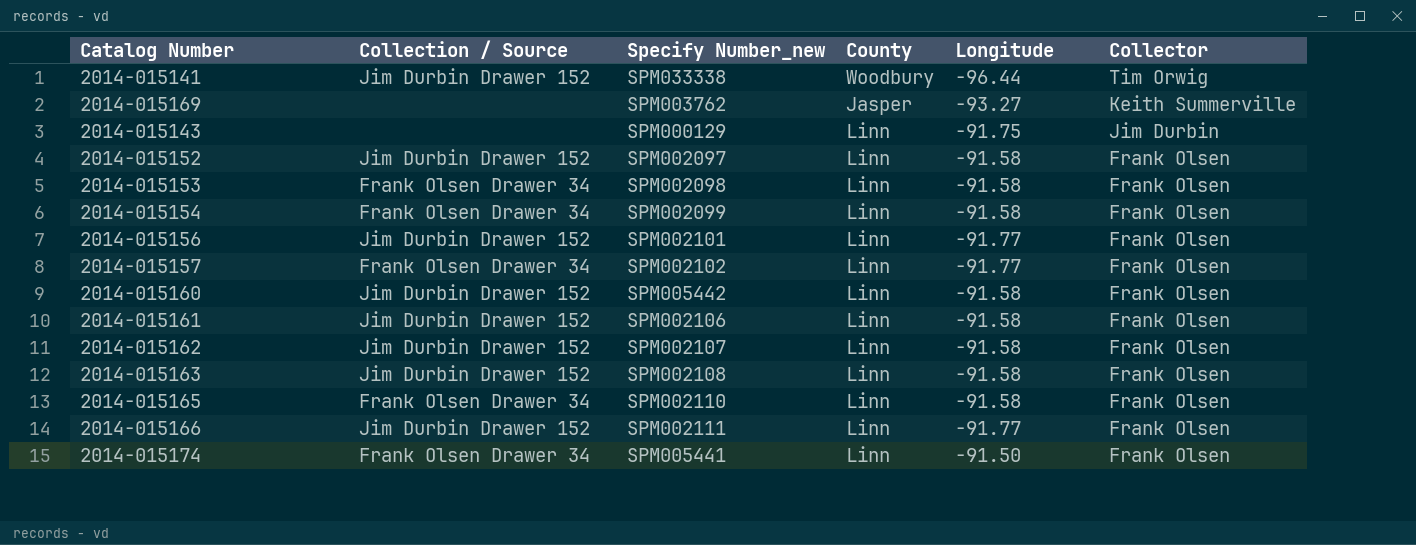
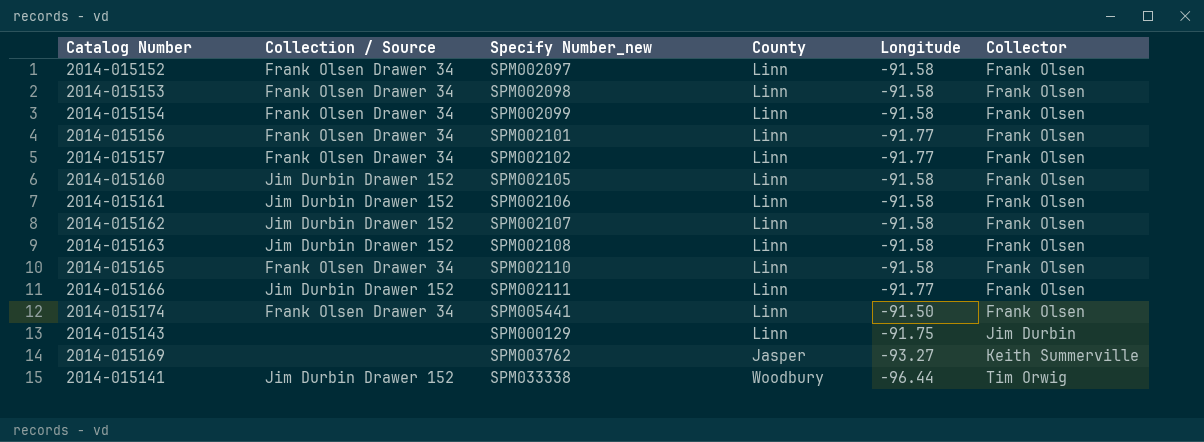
row order: Collector descending -> Collector ascending
2014-015152 | Collection / Source: Jim Durbin Drawer 152 -> Frank Olsen Drawer 34
2014-015156 | Collection / Source: Jim Durbin Drawer 152 -> Frank Olsen Drawer 34
2014-015160 | Specify Number_new: SPM005442 -> SPM002105

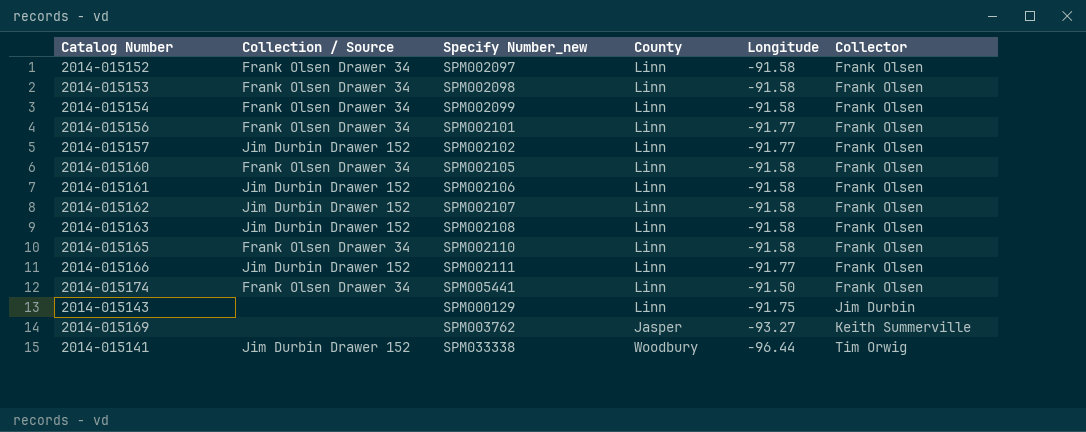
2014-015157 | Collection / Source: Frank Olsen Drawer 34 -> Jim Durbin Drawer 152
2014-015160 | Collection / Source: Jim Durbin Drawer 152 -> Frank Olsen Drawer 34

